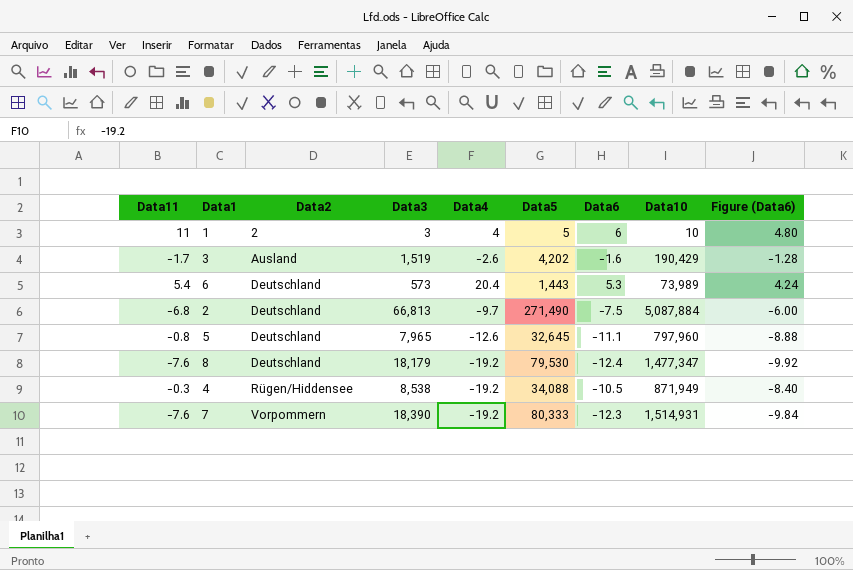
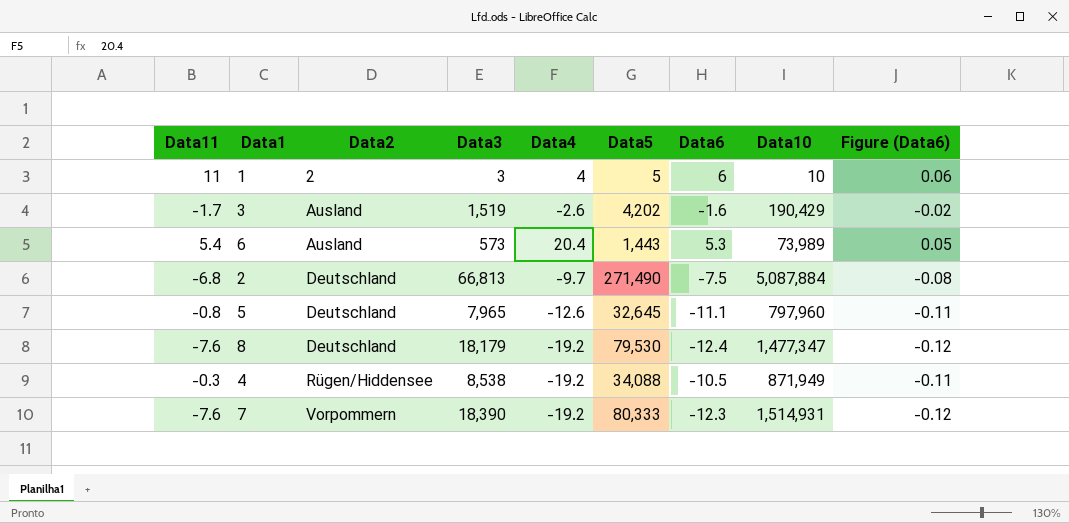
column Figure (Data6) | formula: [Data6] * 0.8 -> [Data6] * 0.01
6 | Data2: Deutschland -> Ausland

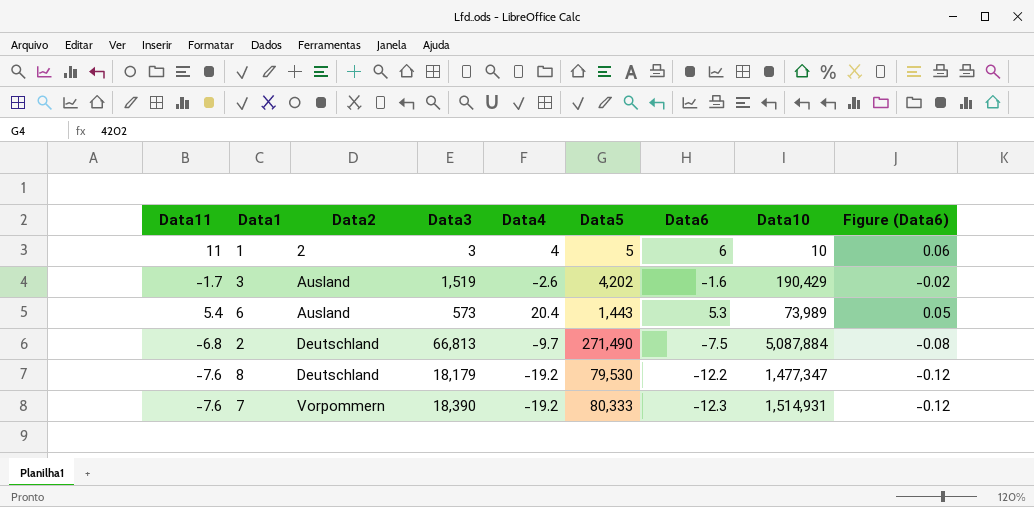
row 5: -0.8 | Deutschland | 7,965 | -12.6 | 32,645 | -11.1 | 797,960 | -0.11 -> none
row 4: -0.3 | Rügen/Hiddensee | 8,538 | -19.2 | 34,088 | -10.5 | 871,949 | -0.11 -> none
8 | Data6: -12.4 -> -12.2

